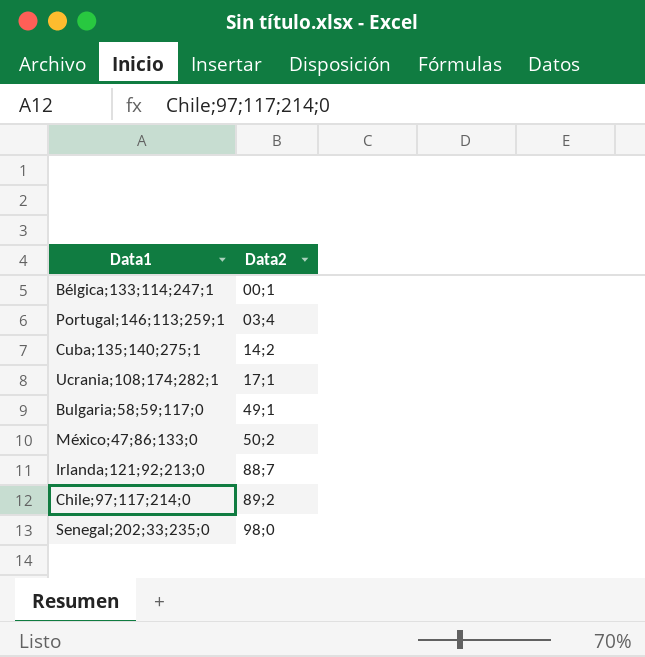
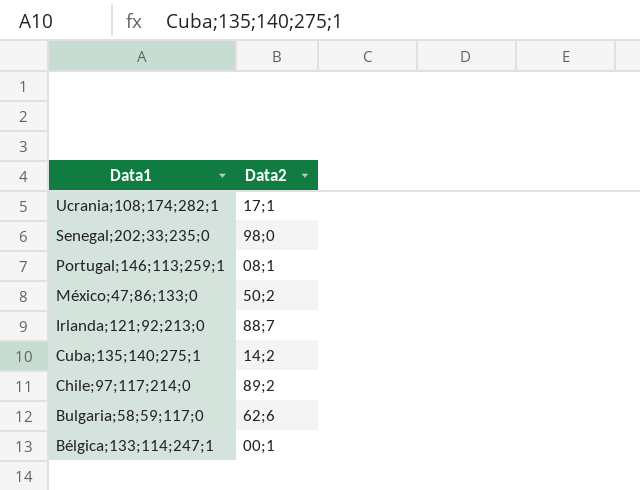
row order: Data2 ascending -> Data1 descending
Portugal;146;113;259;1 | Data2: 03;4 -> 08;1
Bulgaria;58;59;117;0 | Data2: 49;1 -> 62;6

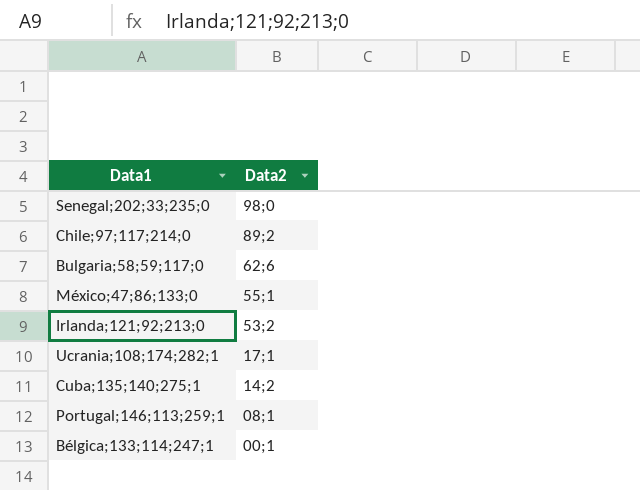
row order: Data1 descending -> Data2 descending
México;47;86;133;0 | Data2: 50;2 -> 55;1
Irlanda;121;92;213;0 | Data2: 88;7 -> 53;2

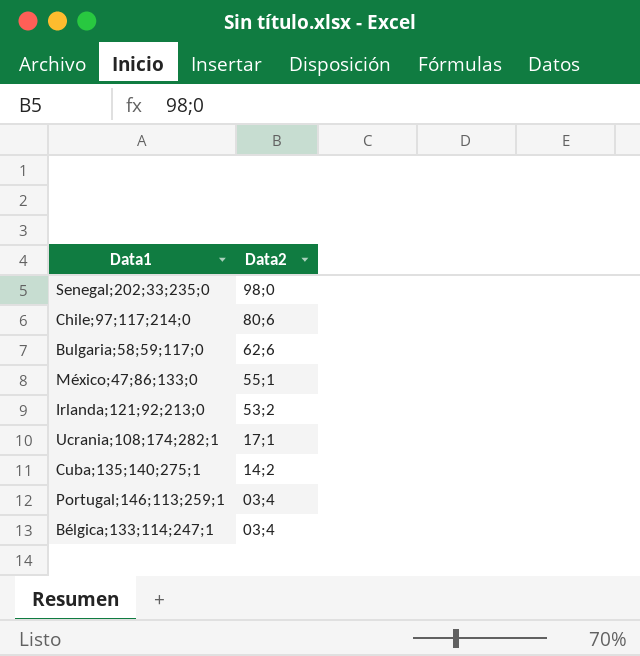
Chile;97;117;214;0 | Data2: 89;2 -> 80;6
Portugal;146;113;259;1 | Data2: 08;1 -> 03;4
Bélgica;133;114;247;1 | Data2: 00;1 -> 03;4

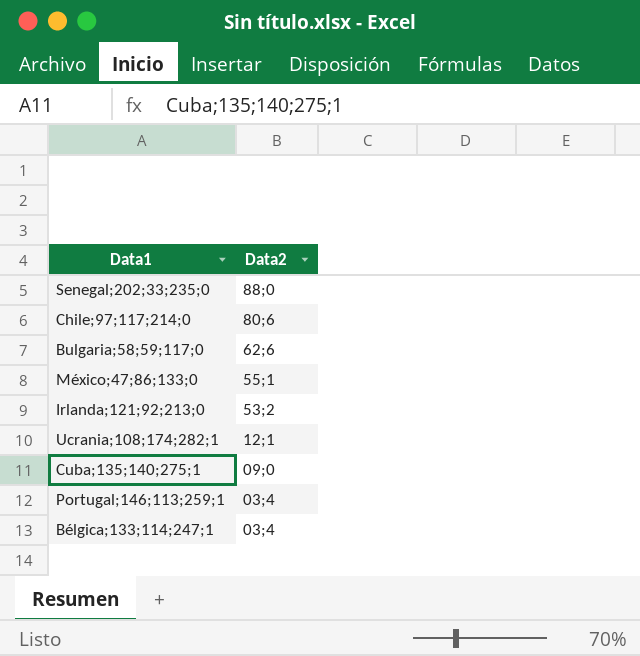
Senegal;202;33;235;0 | Data2: 98;0 -> 88;0
Ucrania;108;174;282;1 | Data2: 17;1 -> 12;1
Cuba;135;140;275;1 | Data2: 14;2 -> 09;0

